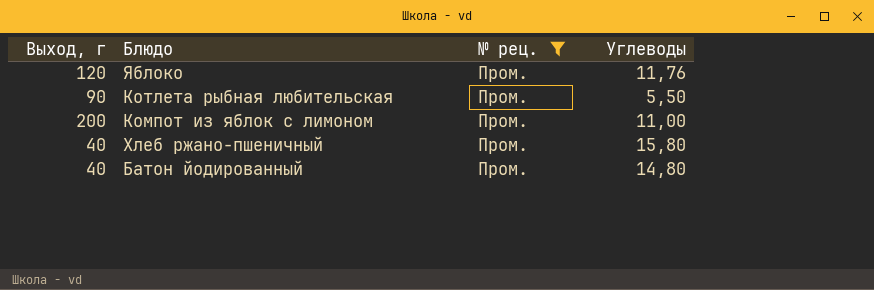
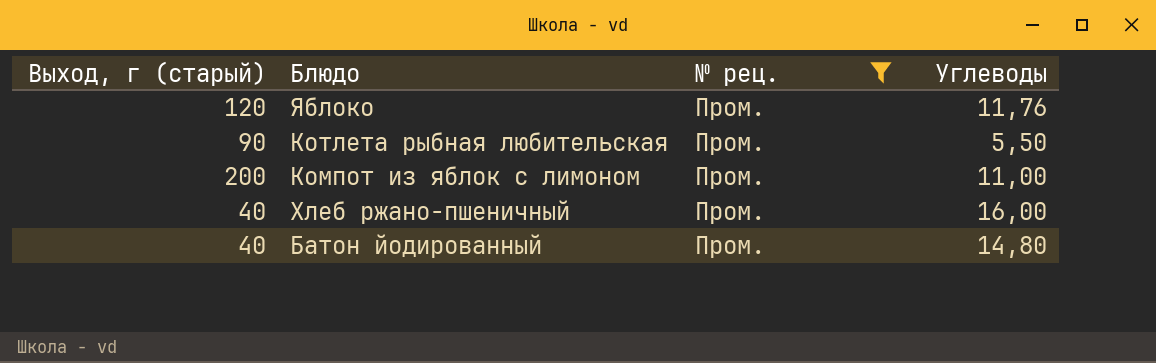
column name: Выход, г -> Выход, г (старый)
Хлеб ржано-пшеничный | Углеводы: 15,80 -> 16,00

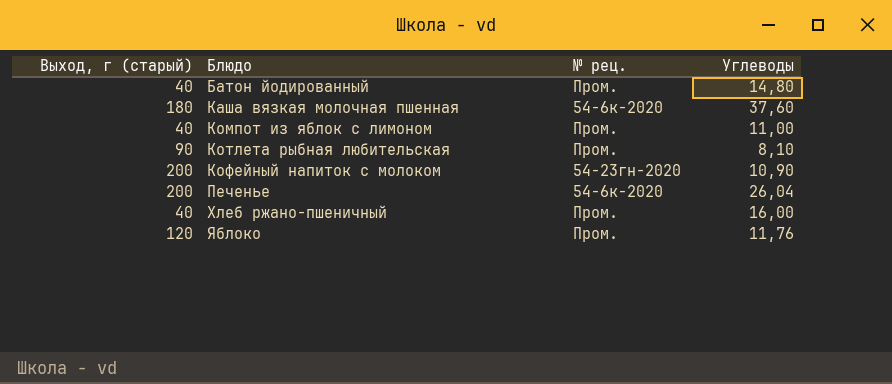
filter: № рец. = Пром. -> none
row order: none -> Блюдо ascending
Компот из яблок с лимоном | Выход, г (старый): 200 -> 40
Котлета рыбная любительская | Углеводы: 5,50 -> 8,10

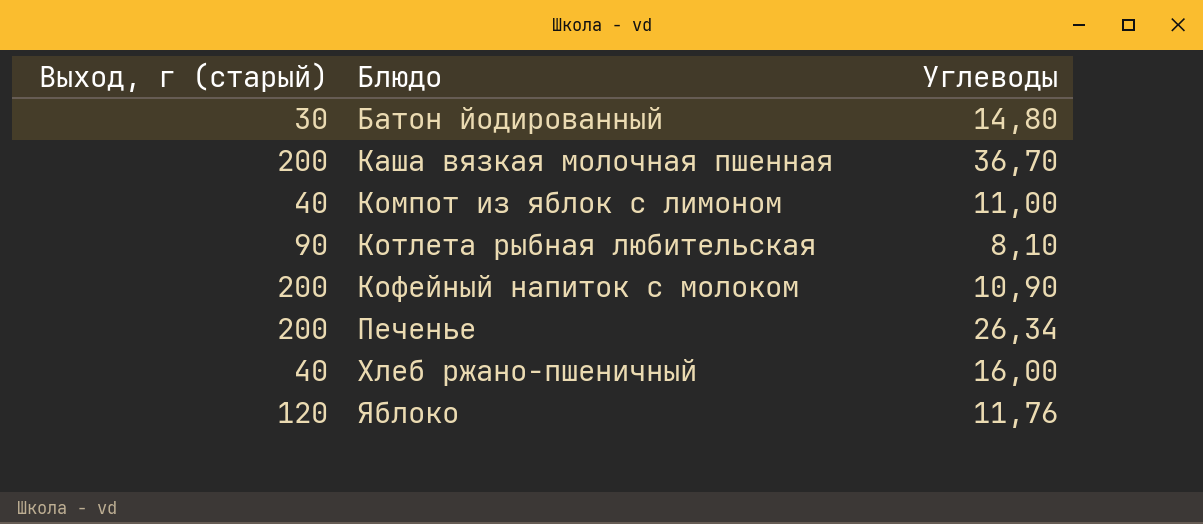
column № рец. | position: 3 -> none
Батон йодированный | Выход, г (старый): 40 -> 30
Каша вязкая молочная пшенная | Выход, г (старый): 180 -> 200
Каша вязкая молочная пшенная | Углеводы: 37,60 -> 36,70
Печенье | Углеводы: 26,04 -> 26,34

